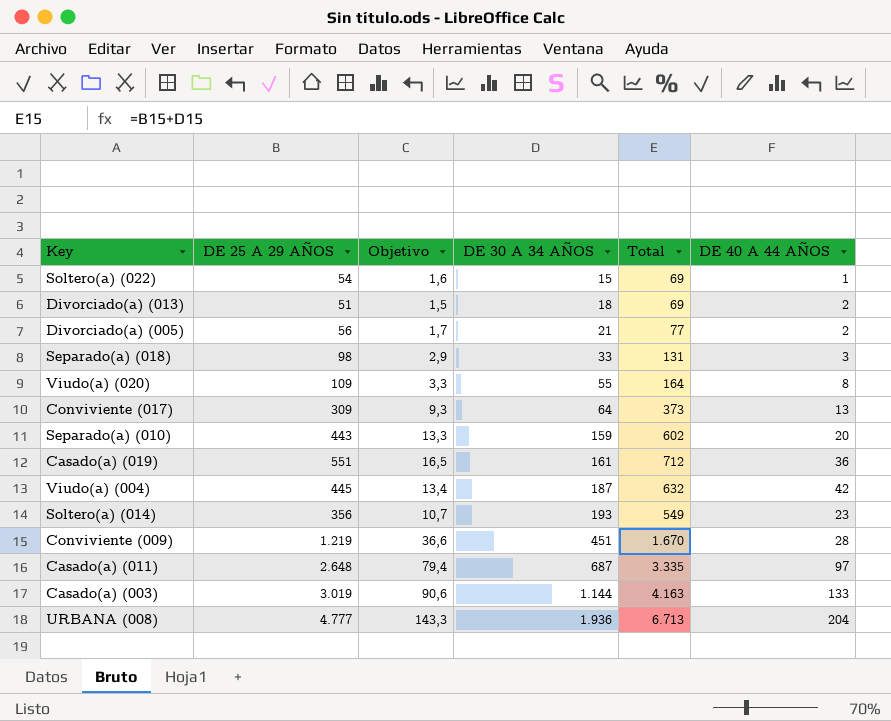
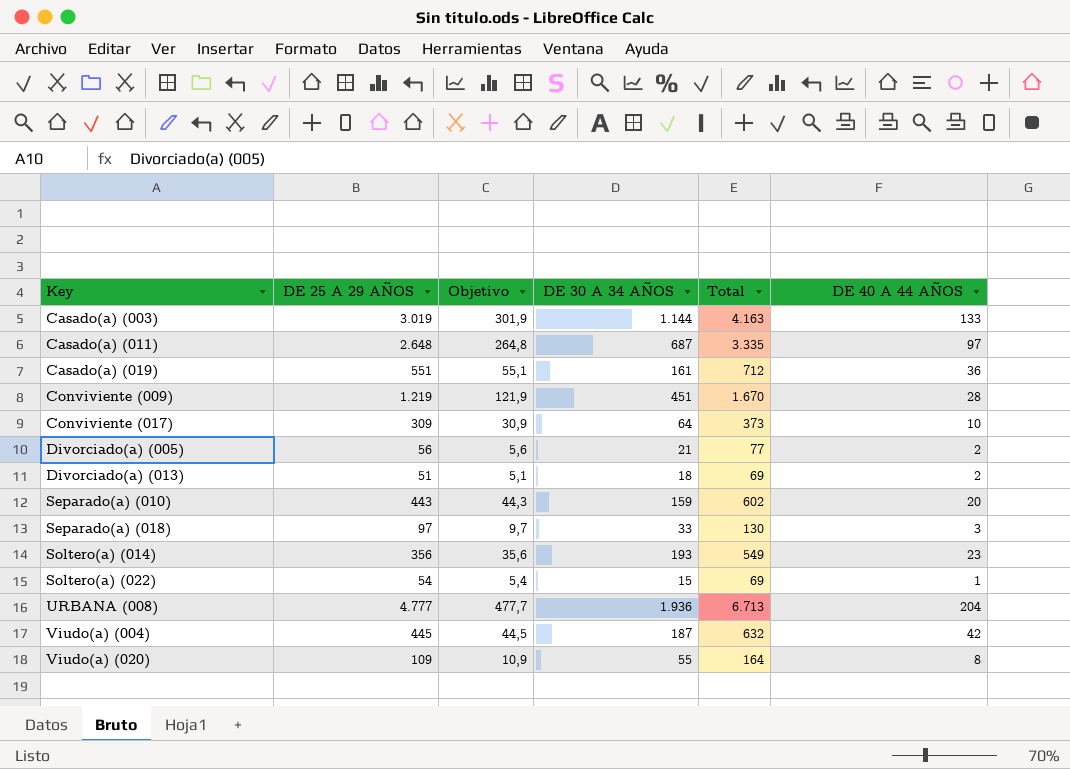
row order: DE 30 A 34 AÑOS ascending -> Key ascending
column Objetivo | formula: [DE 25 A 29 AÑOS] * 0,03 -> [DE 25 A 29 AÑOS] * 0,1
Conviviente (017) | DE 40 A 44 AÑOS: 13 -> 10
Separado(a) (018) | DE 25 A 29 AÑOS: 98 -> 97
Separado(a) (018) | Total: 131 -> 130

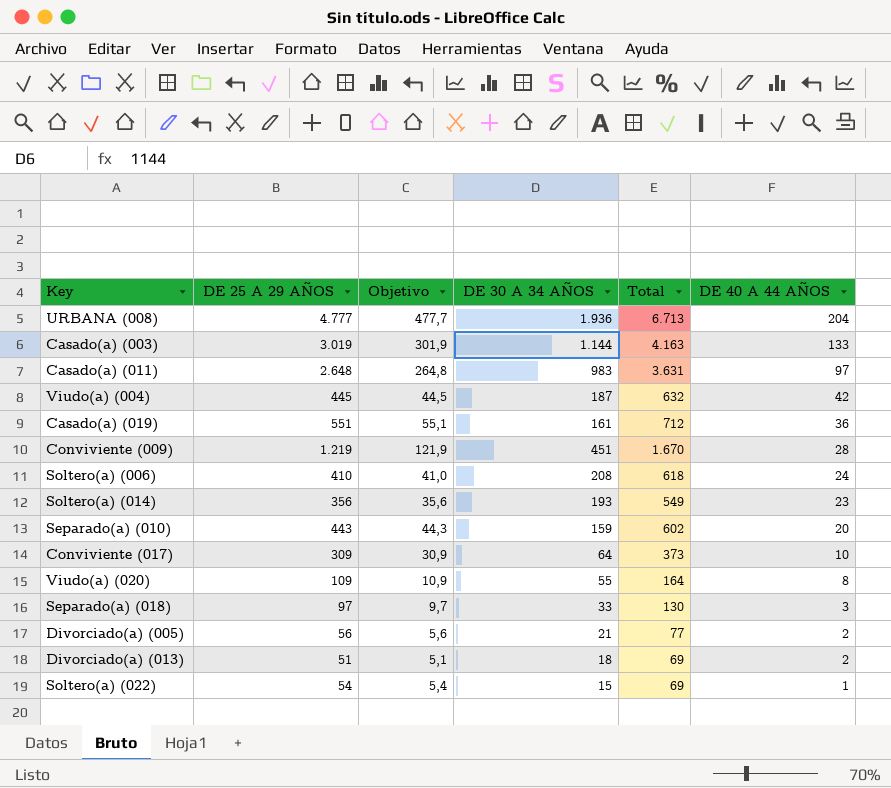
row order: Key ascending -> DE 40 A 44 AÑOS descending
Casado(a) (011) | DE 30 A 34 AÑOS: 687 -> 983
Casado(a) (011) | Total: 3.335 -> 3.631
row Soltero(a) (006): none -> 410 | 41,0 | 208 | 618 | 24

